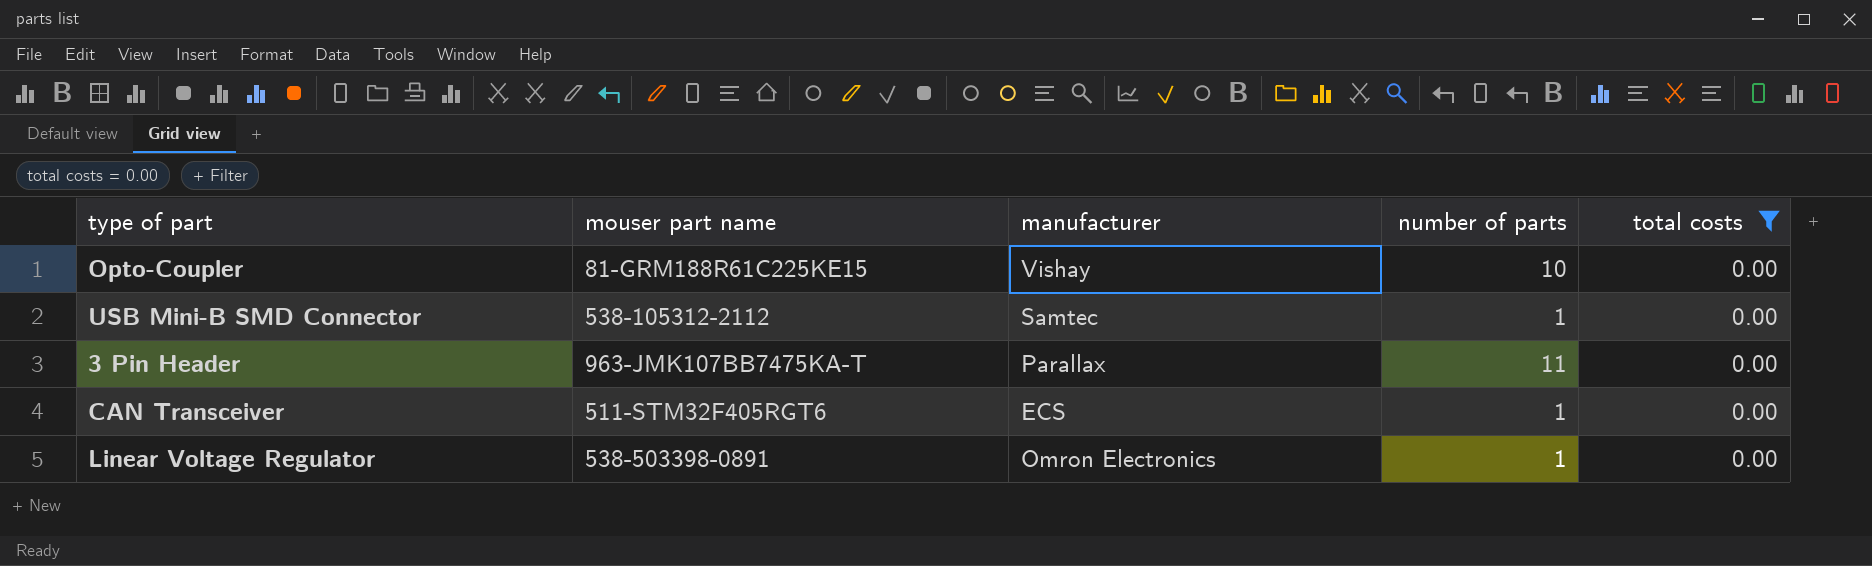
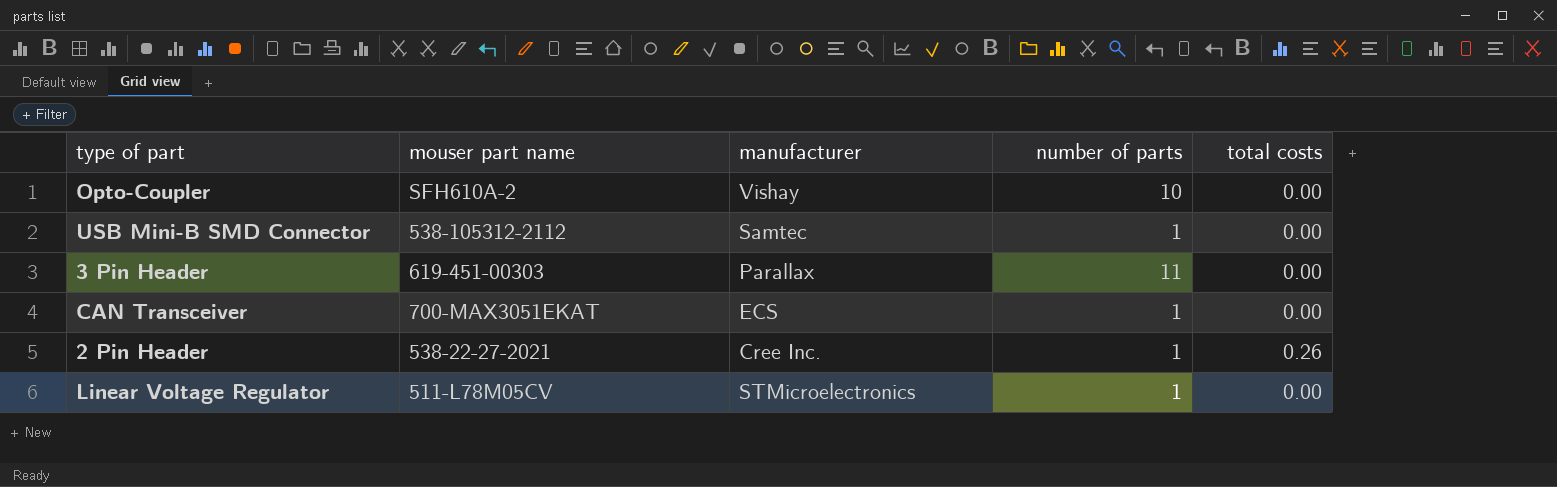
filter: total costs = 0.00 -> none
Opto-Coupler | mouser part name: 81-GRM188R61C225KE15 -> SFH610A-2
3 Pin Header | mouser part name: 963-JMK107BB7475KA-T -> 619-451-00303
CAN Transceiver | mouser part name: 511-STM32F405RGT6 -> 700-MAX3051EKAT
Linear Voltage Regulator | mouser part name: 538-503398-0891 -> 511-L78M05CV
Linear Voltage Regulator | manufacturer: Omron Electronics -> STMicroelectronics

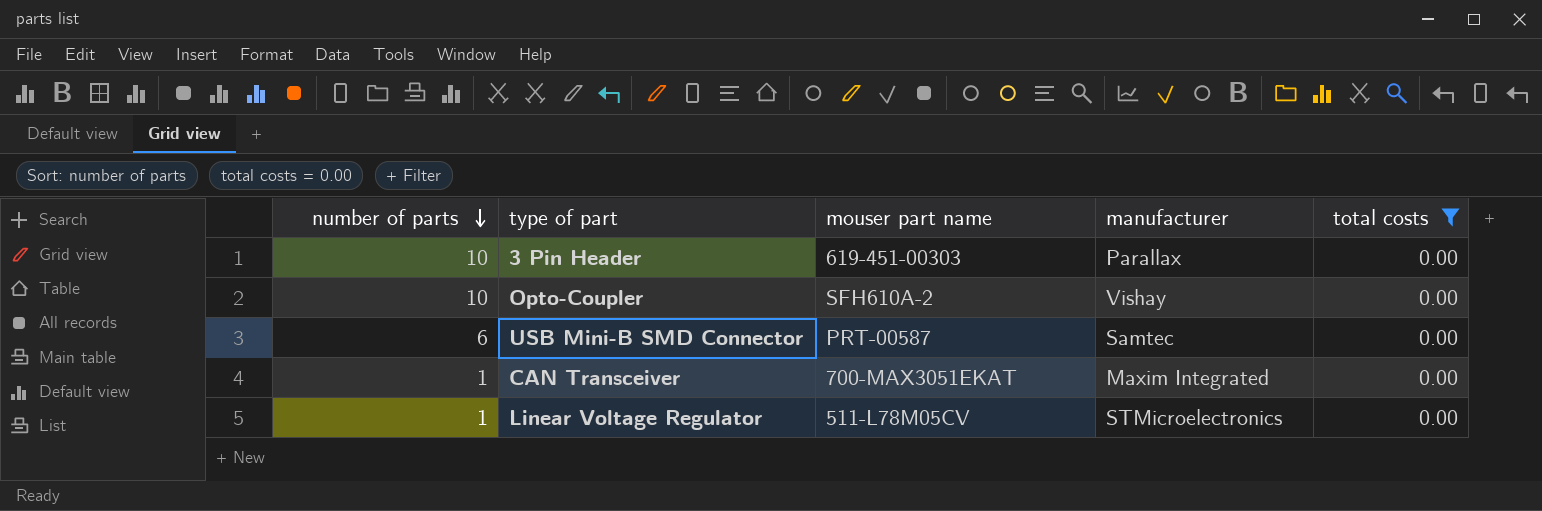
filter: none -> total costs = 0.00
row order: none -> number of parts descending
column number of parts | position: 4 -> 1
3 Pin Header | number of parts: 11 -> 10
USB Mini-B SMD Connector | number of parts: 1 -> 6
USB Mini-B SMD Connector | mouser part name: 538-105312-2112 -> PRT-00587
CAN Transceiver | manufacturer: ECS -> Maxim Integrated

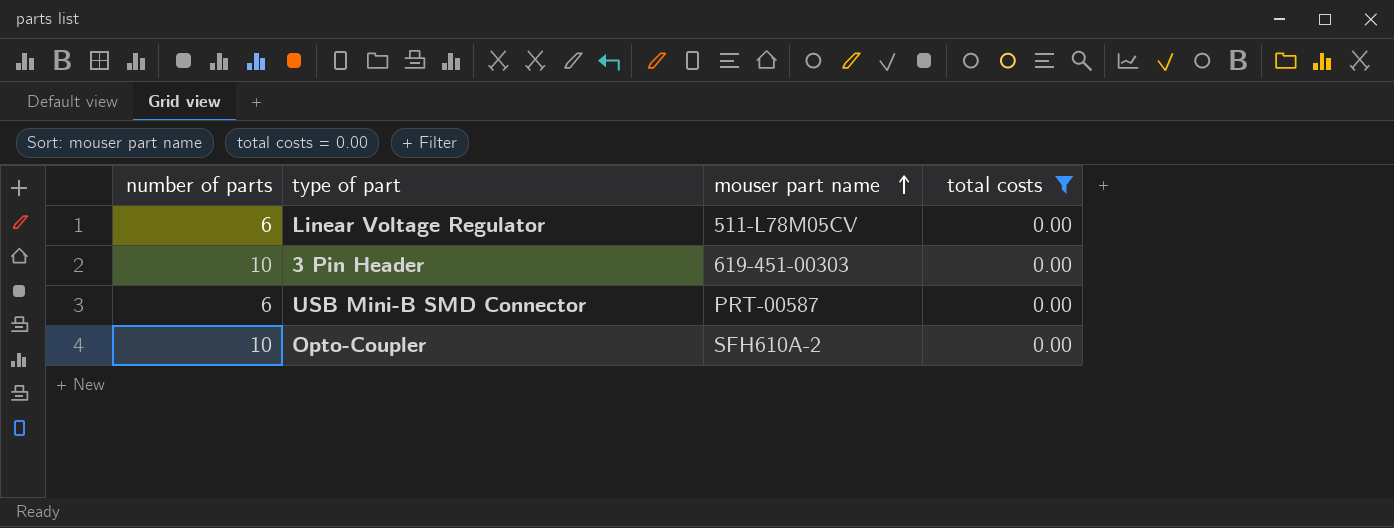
row order: number of parts descending -> mouser part name ascending
column manufacturer | position: 4 -> none
row CAN Transceiver: 1 | 700-MAX3051EKAT | Maxim Integrated | 0.00 -> none
Linear Voltage Regulator | number of parts: 1 -> 6

